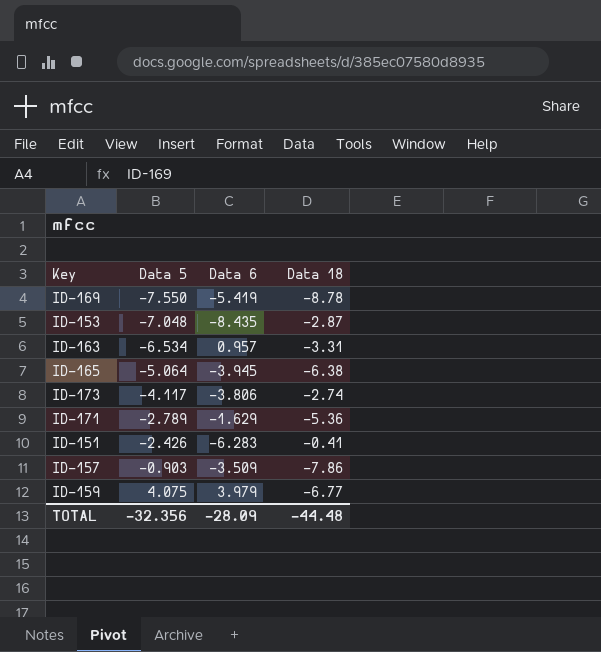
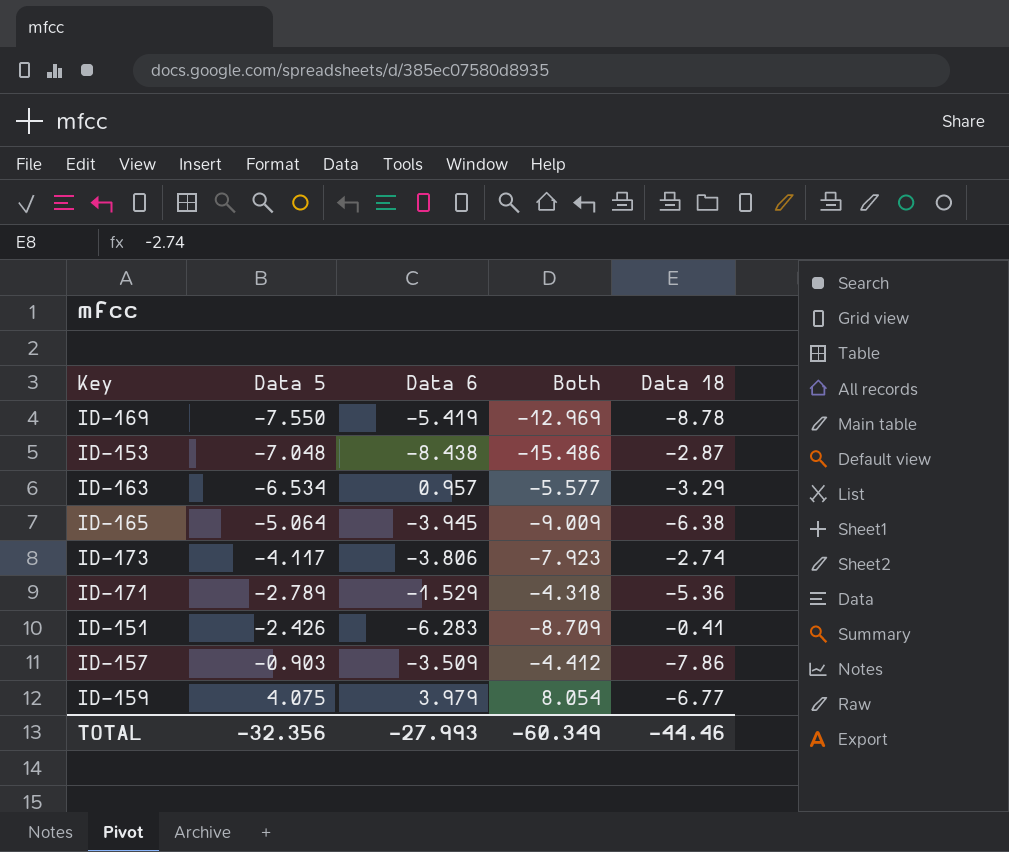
column Both | formula: none -> [Data 5] + [Data 6]
ID-153 | Data 6: -8.435 -> -8.438
ID-163 | Data 18: -3.31 -> -3.29
ID-171 | Data 6: -1.629 -> -1.529
TOTAL | Data 6: -28.09 -> -27.993
TOTAL | Data 18: -44.48 -> -44.46

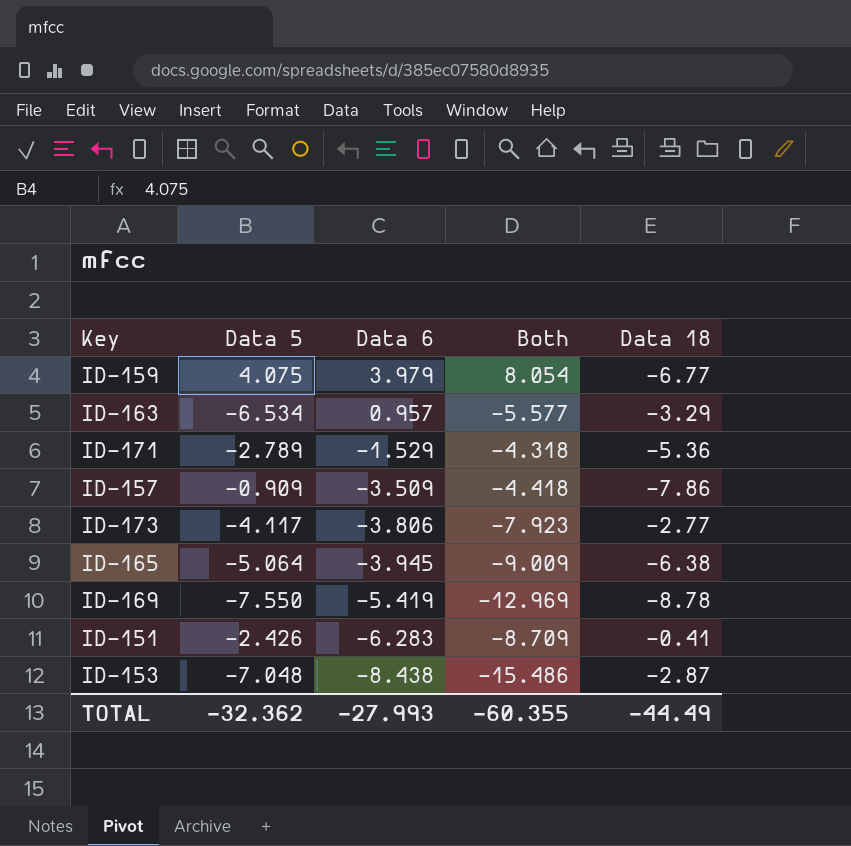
row order: Data 5 ascending -> Data 6 descending
ID-157 | Data 5: -0.903 -> -0.909
ID-157 | Both: -4.412 -> -4.418
ID-173 | Data 18: -2.74 -> -2.77
TOTAL | Data 5: -32.356 -> -32.362
TOTAL | Both: -60.349 -> -60.355
TOTAL | Data 18: -44.46 -> -44.49

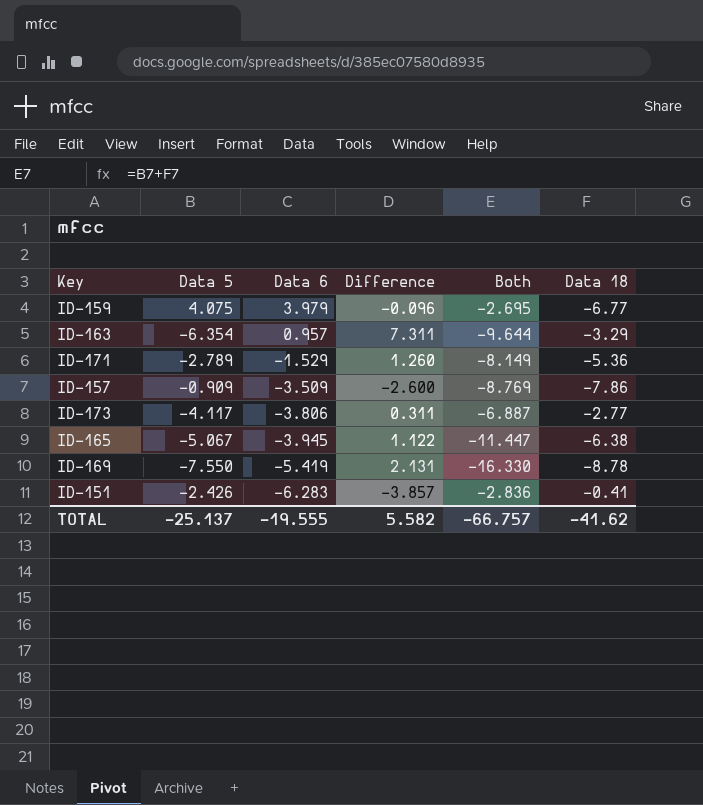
column Difference | formula: none -> [Data 6] - [Data 5]
column Both | formula: [Data 5] + [Data 6] -> [Data 5] + [Data 18]
row ID-153: -7.048 | -8.438 | -15.486 | -2.87 -> none
ID-163 | Data 5: -6.534 -> -6.354
ID-165 | Data 5: -5.064 -> -5.067
TOTAL | Data 5: -32.362 -> -25.137
TOTAL | Data 6: -27.993 -> -19.555
TOTAL | Both: -60.355 -> -66.757
TOTAL | Data 18: -44.49 -> -41.62

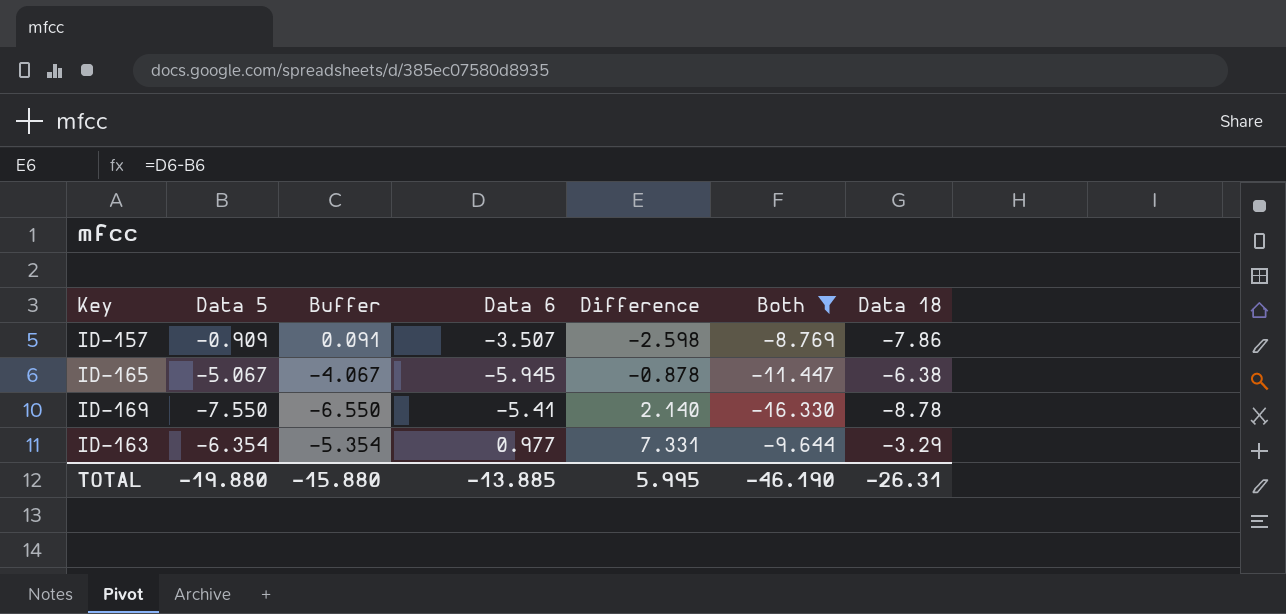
filter: none -> Both <= -8.769
row order: Data 6 descending -> Difference ascending
column Buffer | formula: none -> [Data 5] + 1
ID-157 | Data 6: -3.509 -> -3.507
ID-157 | Difference: -2.600 -> -2.598
ID-165 | Data 6: -3.945 -> -5.945
ID-165 | Difference: 1.122 -> -0.878
ID-169 | Data 6: -5.419 -> -5.41
ID-169 | Difference: 2.131 -> 2.140
ID-163 | Data 6: 0.957 -> 0.977
ID-163 | Difference: 7.311 -> 7.331
TOTAL | Data 5: -25.137 -> -19.880
TOTAL | Data 6: -19.555 -> -13.885
TOTAL | Difference: 5.582 -> 5.995
TOTAL | Both: -66.757 -> -46.190
TOTAL | Data 18: -41.62 -> -26.31

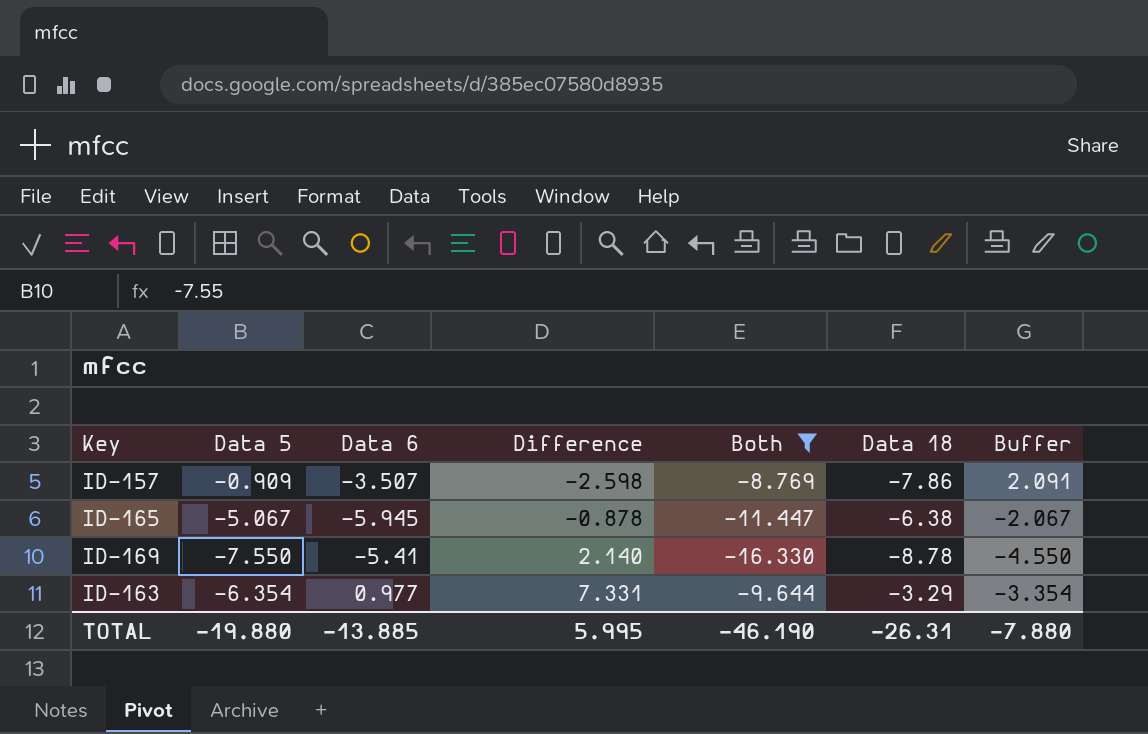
column Buffer | formula: [Data 5] + 1 -> [Data 5] + 3
column Buffer | position: 3 -> 7
TOTAL | Buffer: -15.880 -> -7.880

